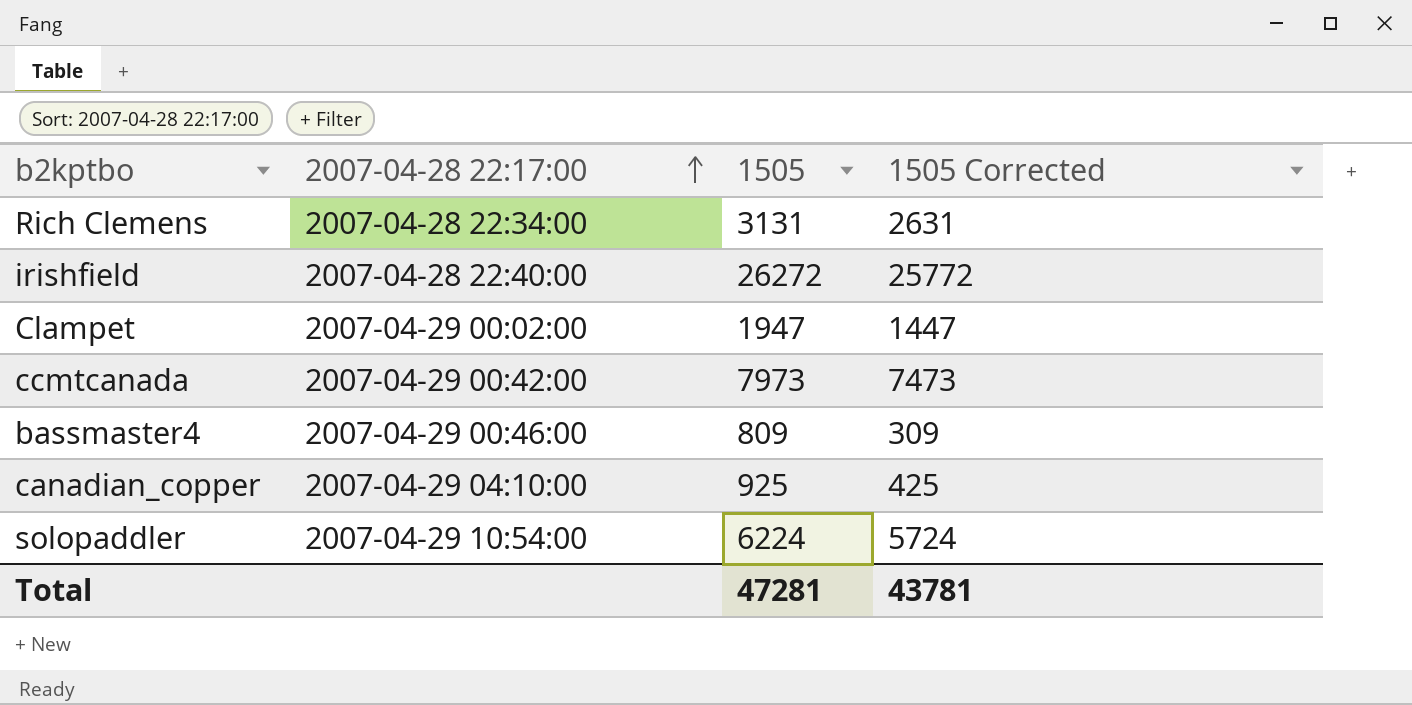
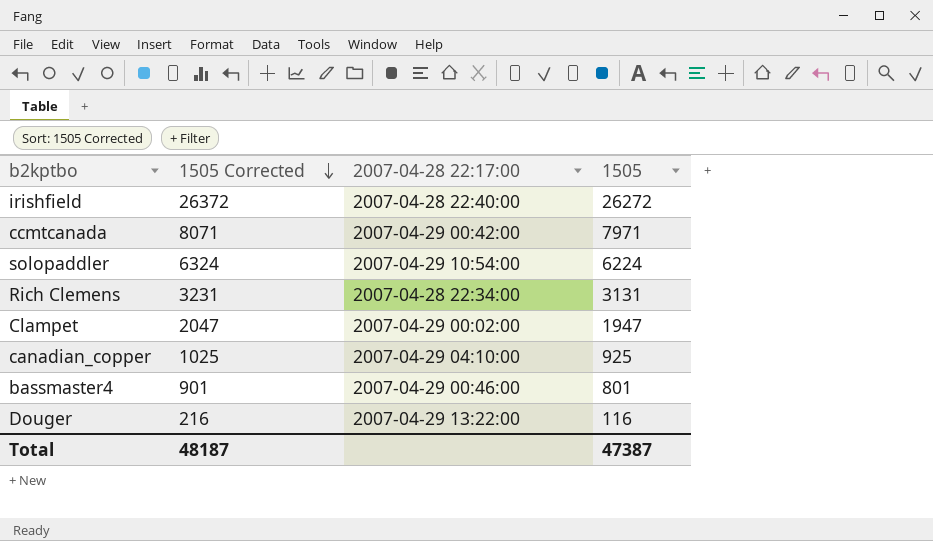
row order: 2007-04-28 22:17:00 ascending -> 1505 Corrected descending
column 1505 Corrected | formula: [1505] - 500 -> [1505] + 100
column 1505 Corrected | position: 4 -> 2
ccmtcanada | 1505: 7973 -> 7971
bassmaster4 | 1505: 809 -> 801
row Douger: none -> 216 | 2007-04-29 13:22:00 | 116
Total | 1505 Corrected: 43781 -> 48187
Total | 1505: 47281 -> 47387

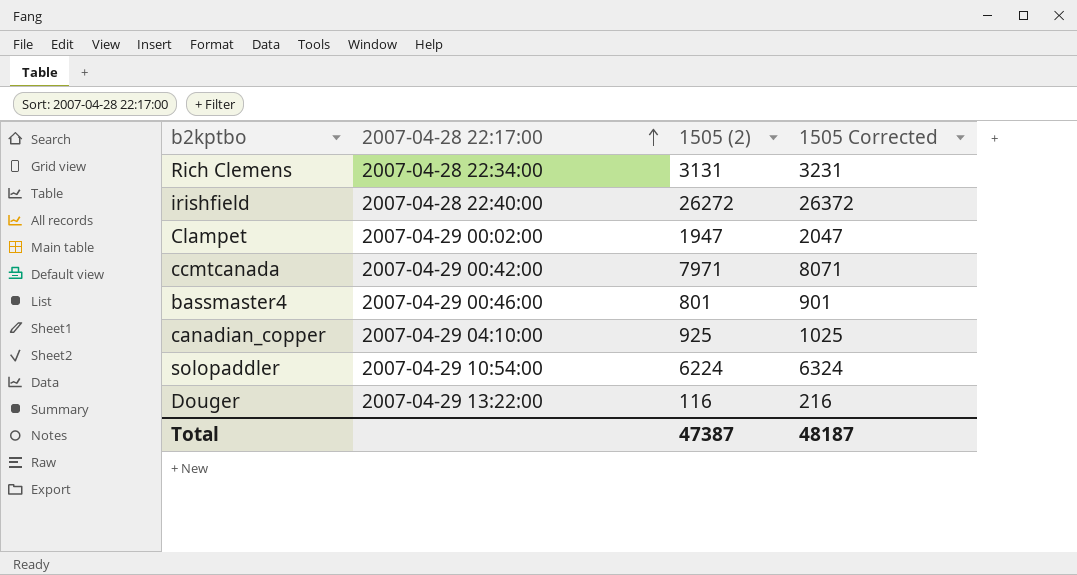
row order: 1505 Corrected descending -> 2007-04-28 22:17:00 ascending
column name: 1505 -> 1505 (2)
column 1505 Corrected | position: 2 -> 4

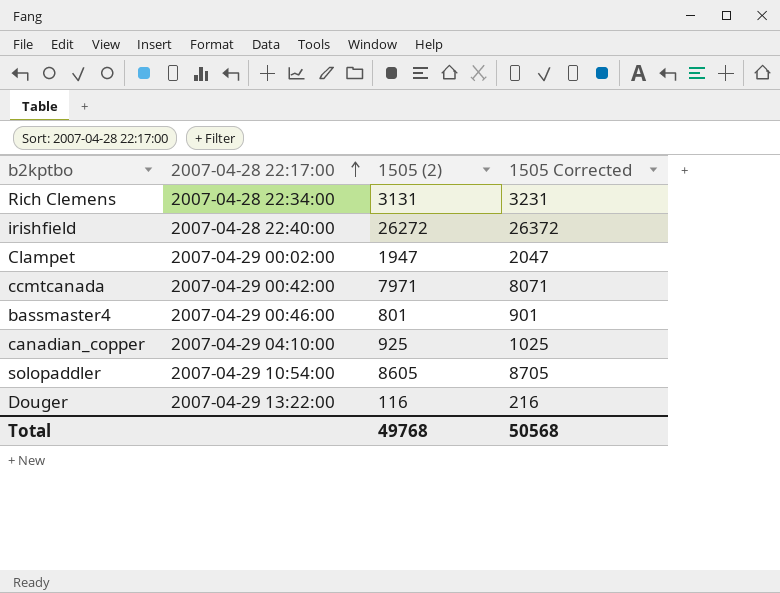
solopaddler | 1505 (2): 6224 -> 8605
solopaddler | 1505 Corrected: 6324 -> 8705
Total | 1505 (2): 47387 -> 49768
Total | 1505 Corrected: 48187 -> 50568

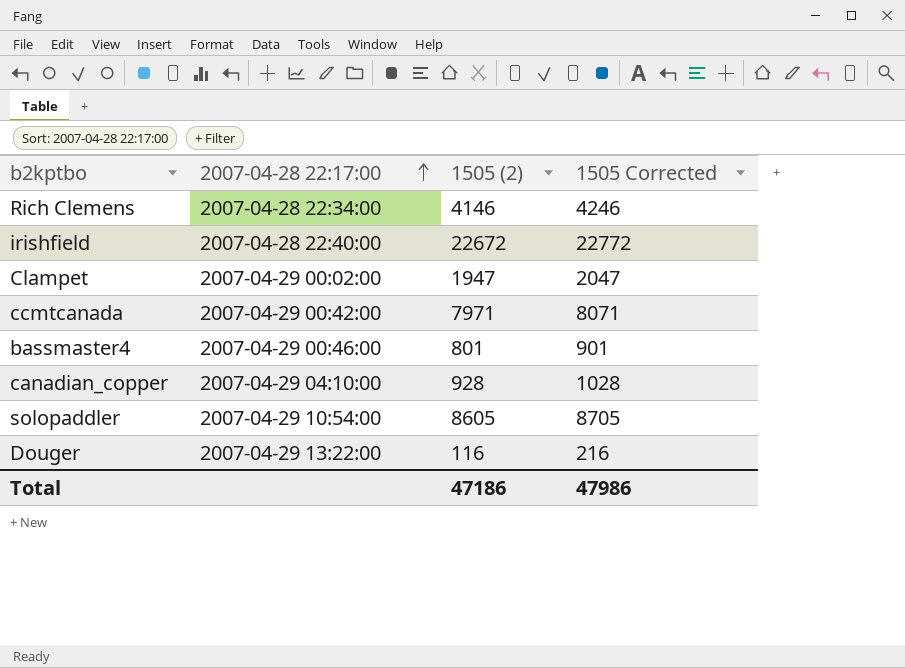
Rich Clemens | 1505 (2): 3131 -> 4146
Rich Clemens | 1505 Corrected: 3231 -> 4246
irishfield | 1505 (2): 26272 -> 22672
irishfield | 1505 Corrected: 26372 -> 22772
canadian_copper | 1505 (2): 925 -> 928
canadian_copper | 1505 Corrected: 1025 -> 1028
Total | 1505 (2): 49768 -> 47186
Total | 1505 Corrected: 50568 -> 47986

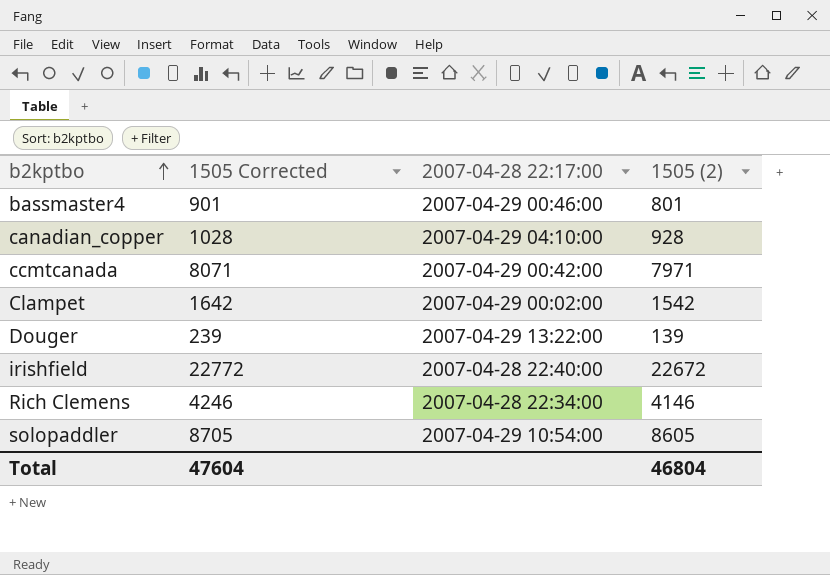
row order: 2007-04-28 22:17:00 ascending -> b2kptbo ascending
column 1505 Corrected | position: 4 -> 2
Clampet | 1505 Corrected: 2047 -> 1642
Clampet | 1505 (2): 1947 -> 1542
Douger | 1505 Corrected: 216 -> 239
Douger | 1505 (2): 116 -> 139
Total | 1505 Corrected: 47986 -> 47604
Total | 1505 (2): 47186 -> 46804

